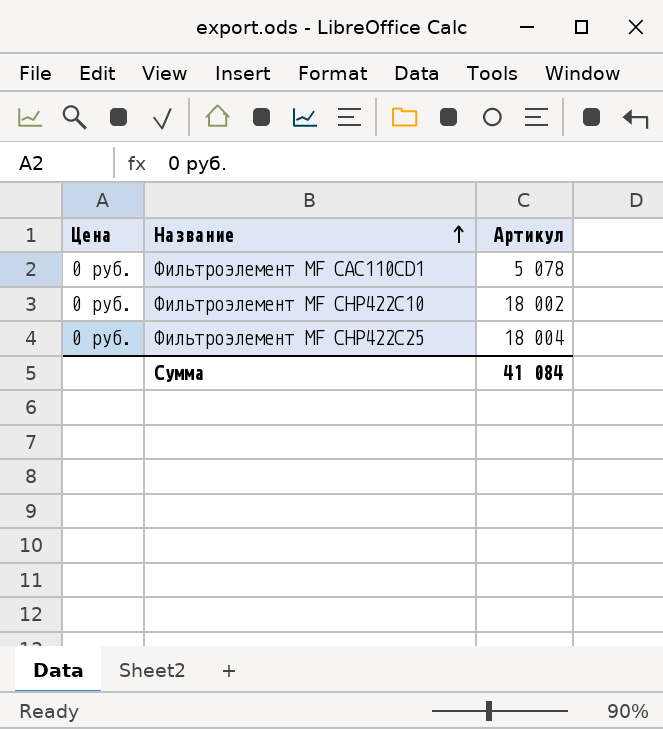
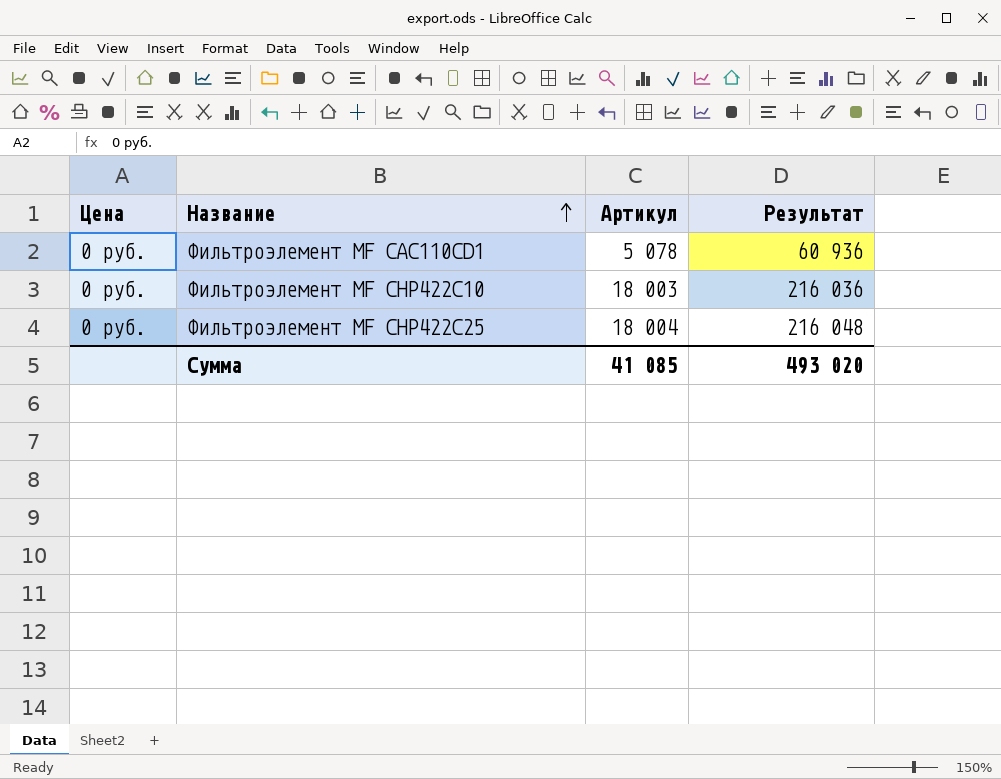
column Результат | formula: none -> [Артикул] * 12
Фильтроэлемент МF CHP422C10 | Артикул: 18 002 -> 18 003
Сумма | Артикул: 41 084 -> 41 085

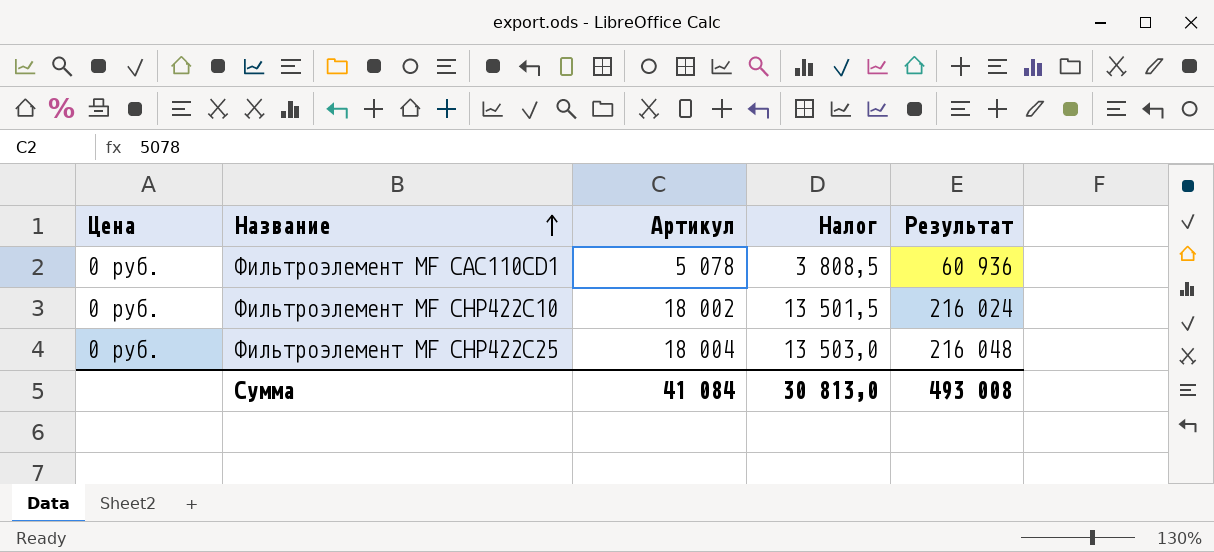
column Налог | formula: none -> [Артикул] * 0,75
Фильтроэлемент МF CHP422C10 | Артикул: 18 003 -> 18 002
Фильтроэлемент МF CHP422C10 | Результат: 216 036 -> 216 024
Сумма | Артикул: 41 085 -> 41 084
Сумма | Результат: 493 020 -> 493 008

